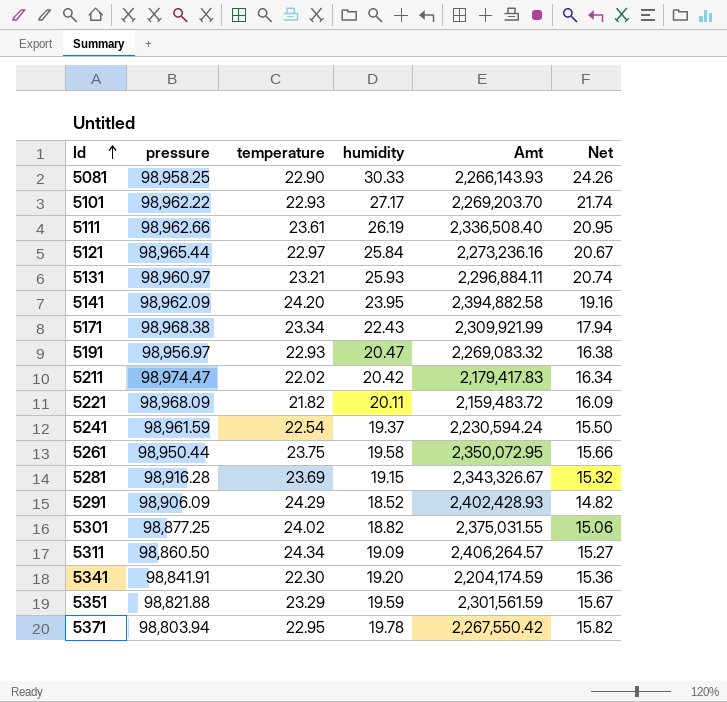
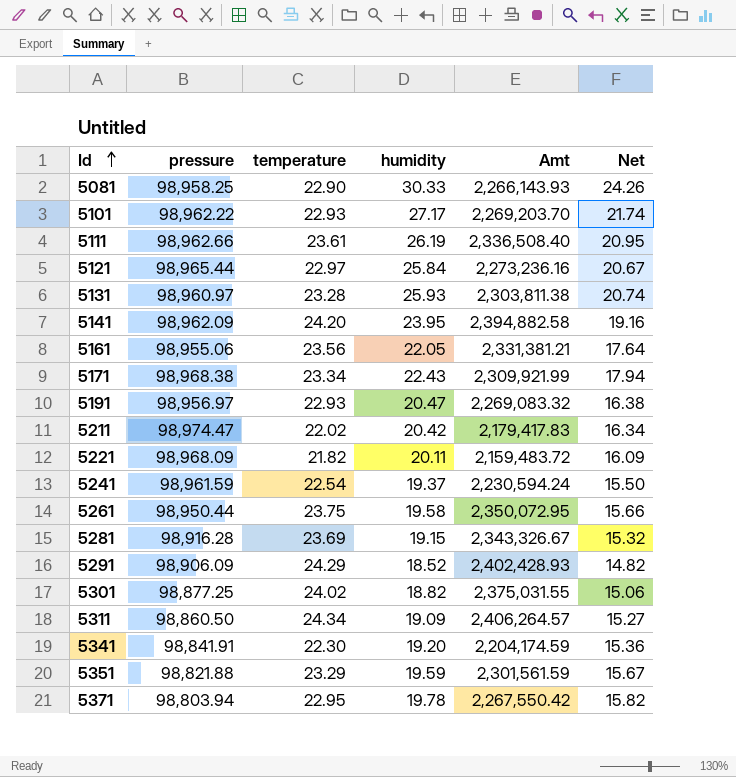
5131 | temperature: 23.21 -> 23.28
5131 | Amt: 2,296,884.11 -> 2,303,811.38
row 5161: none -> 98,955.06 | 23.56 | 22.05 | 2,331,381.21 | 17.64

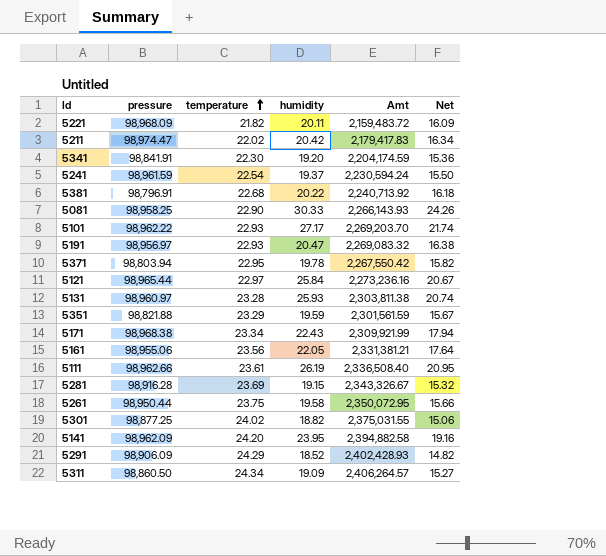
row order: Id ascending -> temperature ascending
row 5381: none -> 98,796.91 | 22.68 | 20.22 | 2,240,713.92 | 16.18

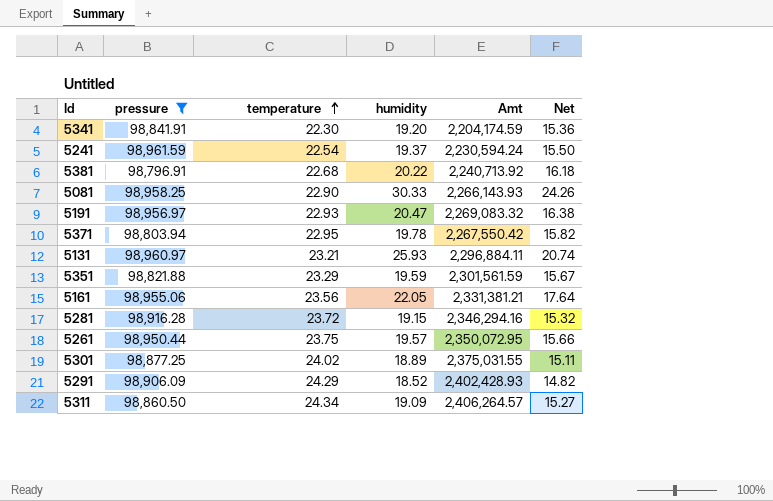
filter: none -> pressure <= 98,961.59
5131 | temperature: 23.28 -> 23.21
5131 | Amt: 2,303,811.38 -> 2,296,884.11
5281 | temperature: 23.69 -> 23.72
5281 | Amt: 2,343,326.67 -> 2,346,294.16
5261 | humidity: 19.58 -> 19.57
5301 | humidity: 18.82 -> 18.89
5301 | Net: 15.06 -> 15.11

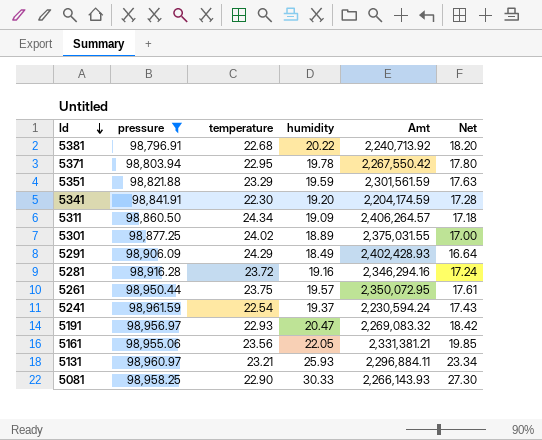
row order: temperature ascending -> Id descending
column Net | formula: [humidity] * 0.8 -> [humidity] * 0.9
5291 | humidity: 18.52 -> 18.49
5281 | humidity: 19.15 -> 19.16

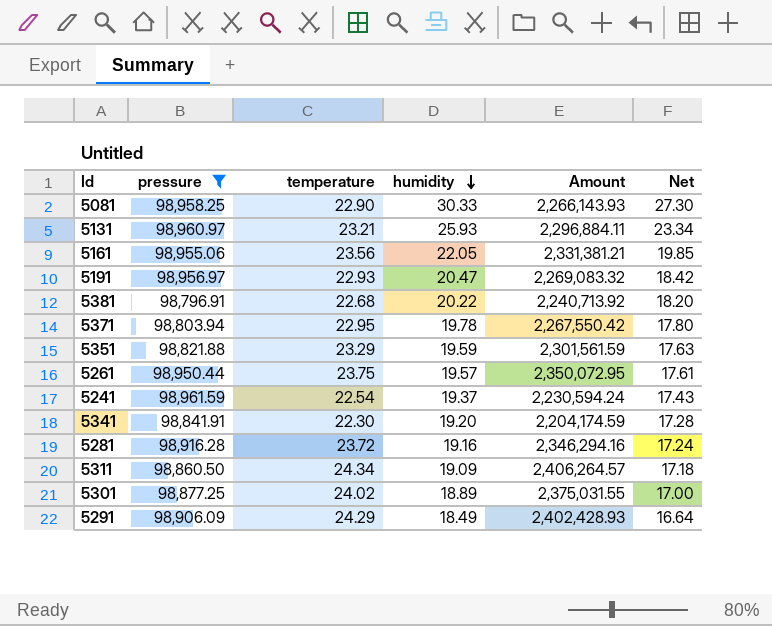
row order: Id descending -> humidity descending
column name: Amt -> Amount

